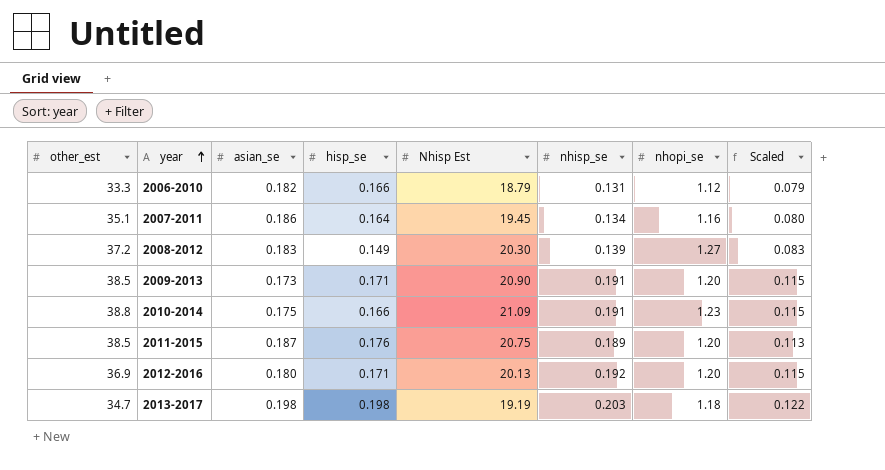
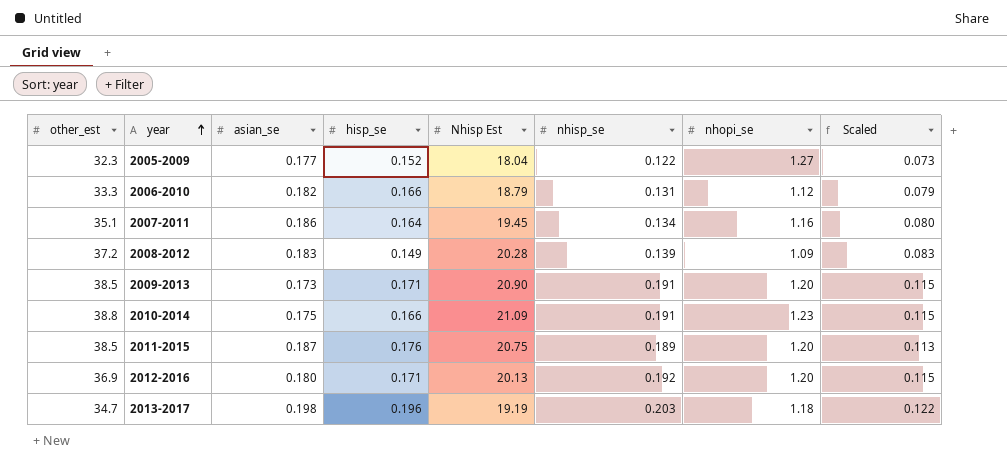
row 2005-2009: none -> 32.3 | 0.177 | 0.152 | 18.04 | 0.122 | 1.27 | 0.073
2008-2012 | Nhisp Est: 20.30 -> 20.28
2008-2012 | nhopi_se: 1.27 -> 1.09
2013-2017 | hisp_se: 0.198 -> 0.196

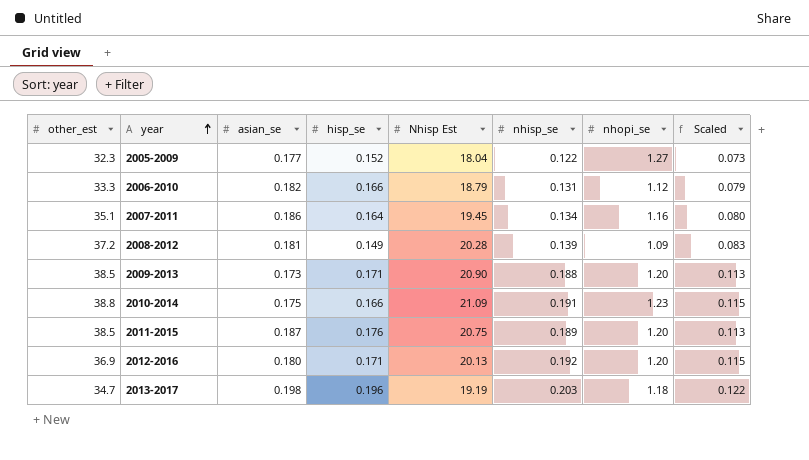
2008-2012 | asian_se: 0.183 -> 0.181
2009-2013 | nhisp_se: 0.191 -> 0.188
2009-2013 | Scaled: 0.115 -> 0.113

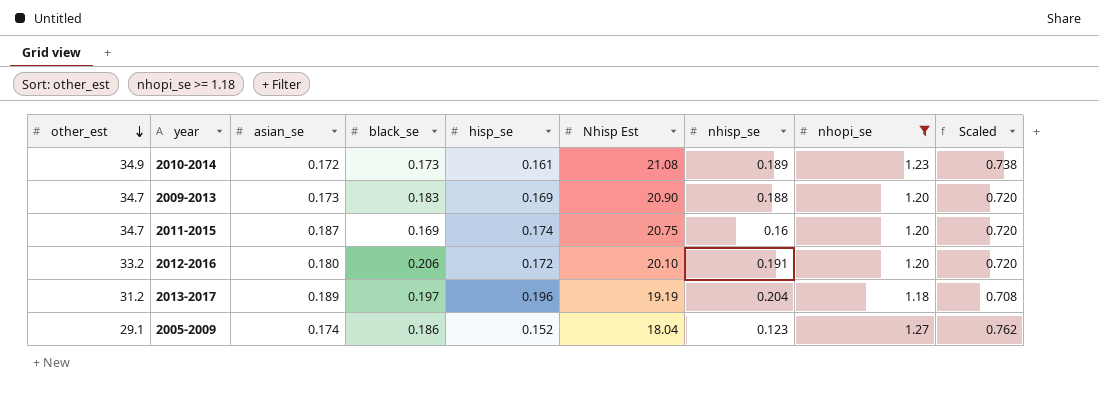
filter: none -> nhopi_se >= 1.18
row order: year ascending -> other_est descending
column black_se | position: none -> 4
column Scaled | formula: [nhisp_se] * 0.6 -> [nhopi_se] * 0.6
2010-2014 | other_est: 38.8 -> 34.9
2010-2014 | asian_se: 0.175 -> 0.172
2010-2014 | hisp_se: 0.166 -> 0.161
2010-2014 | Nhisp Est: 21.09 -> 21.08
2010-2014 | nhisp_se: 0.191 -> 0.189
2009-2013 | other_est: 38.5 -> 34.7
2009-2013 | hisp_se: 0.171 -> 0.169
2011-2015 | other_est: 38.5 -> 34.7
2011-2015 | hisp_se: 0.176 -> 0.174
2011-2015 | nhisp_se: 0.189 -> 0.16
2012-2016 | other_est: 36.9 -> 33.2
2012-2016 | hisp_se: 0.171 -> 0.172
2012-2016 | Nhisp Est: 20.13 -> 20.10
2012-2016 | nhisp_se: 0.192 -> 0.191
2013-2017 | other_est: 34.7 -> 31.2
2013-2017 | asian_se: 0.198 -> 0.189
2013-2017 | nhisp_se: 0.203 -> 0.204
2005-2009 | other_est: 32.3 -> 29.1
2005-2009 | asian_se: 0.177 -> 0.174
2005-2009 | nhisp_se: 0.122 -> 0.123

